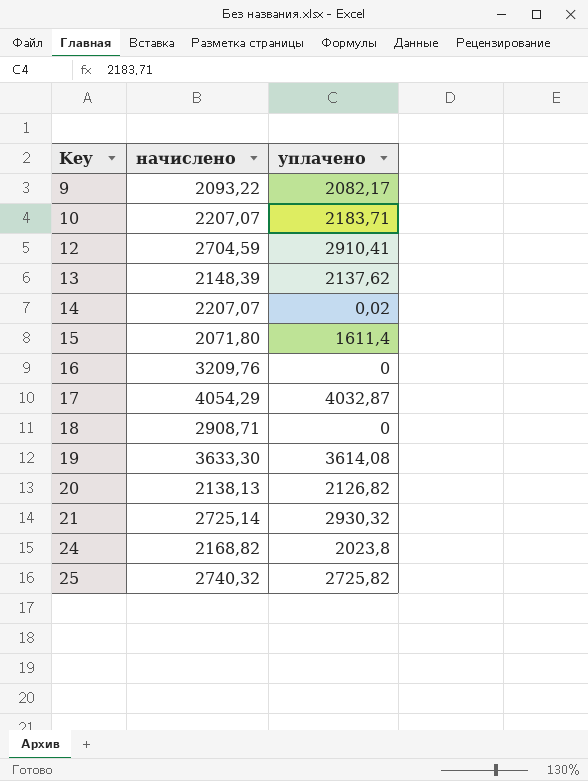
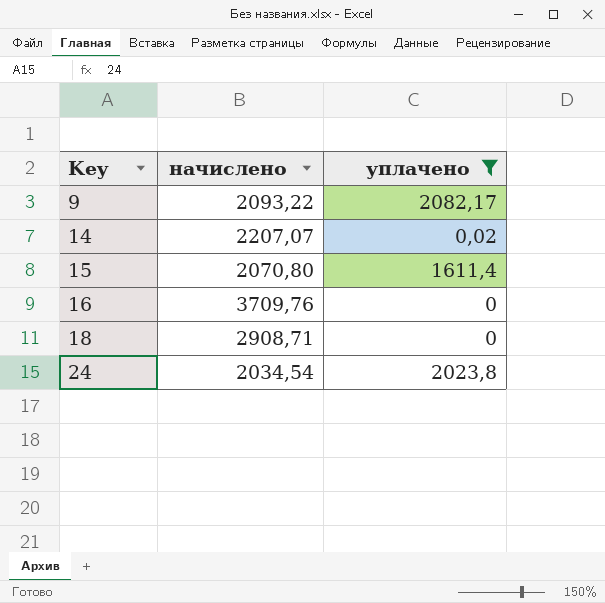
filter: none -> уплачено <= 2082,17
15 | начислено: 2071,80 -> 2070,80
16 | начислено: 3209,76 -> 3709,76
24 | начислено: 2168,82 -> 2034,54

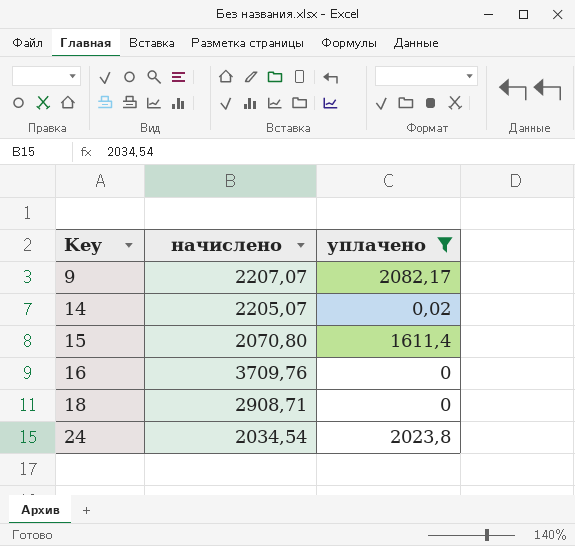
9 | начислено: 2093,22 -> 2207,07
14 | начислено: 2207,07 -> 2205,07

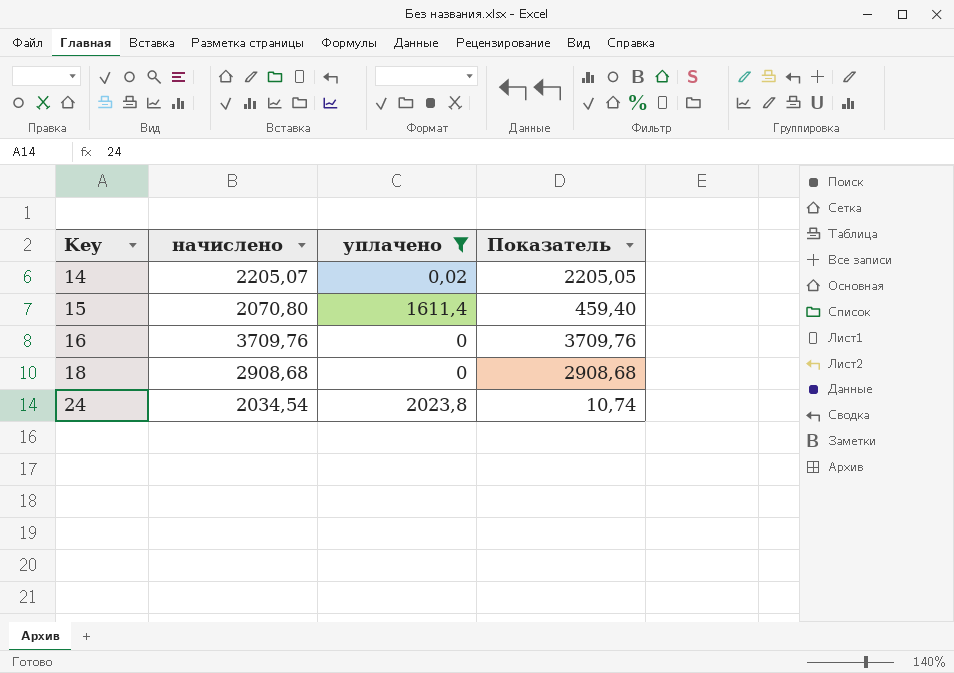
column Показатель | formula: none -> [начислено] - [уплачено]
row 9: 2207,07 | 2082,17 -> none
18 | начислено: 2908,71 -> 2908,68

